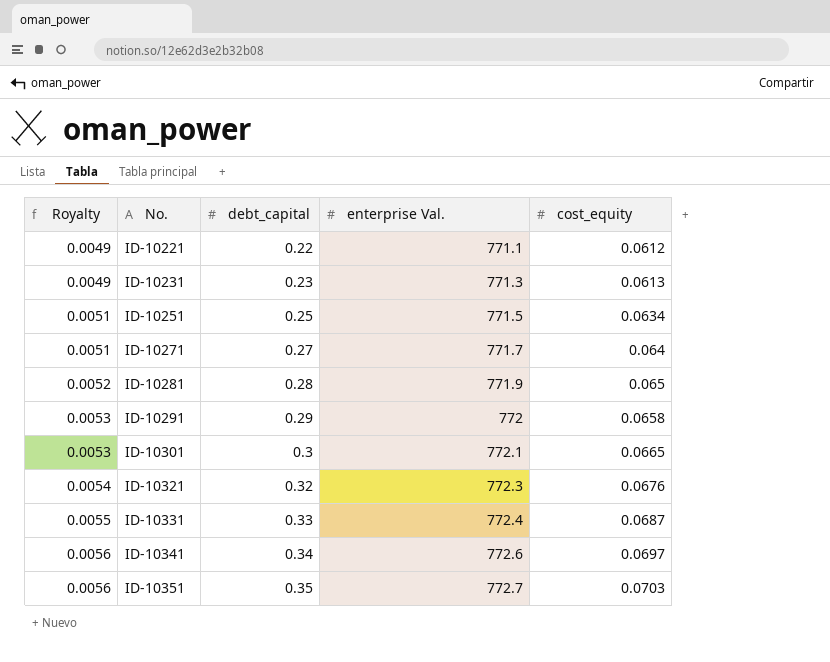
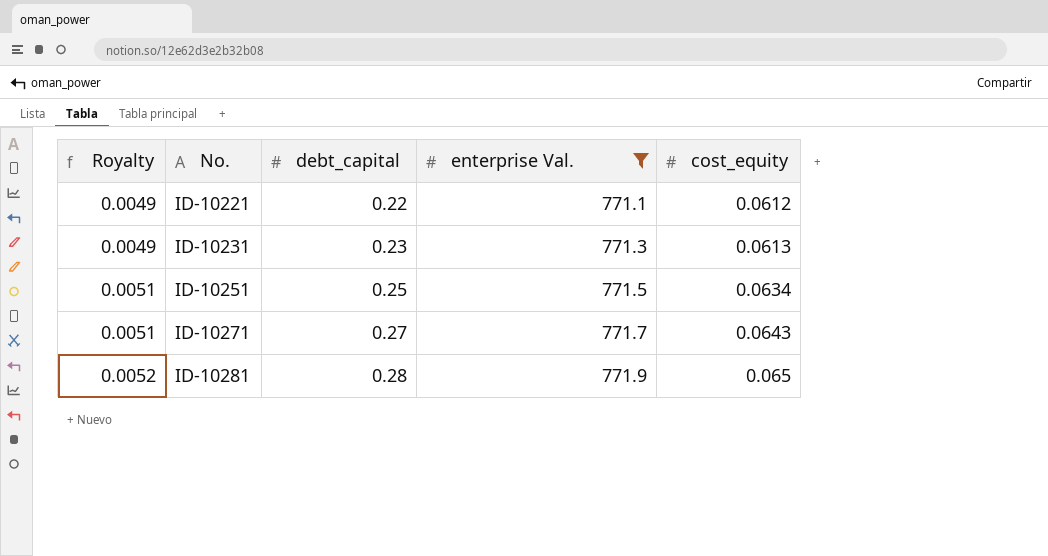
filter: none -> enterprise Val. <= 771.9
ID-10271 | cost_equity: 0.064 -> 0.0643

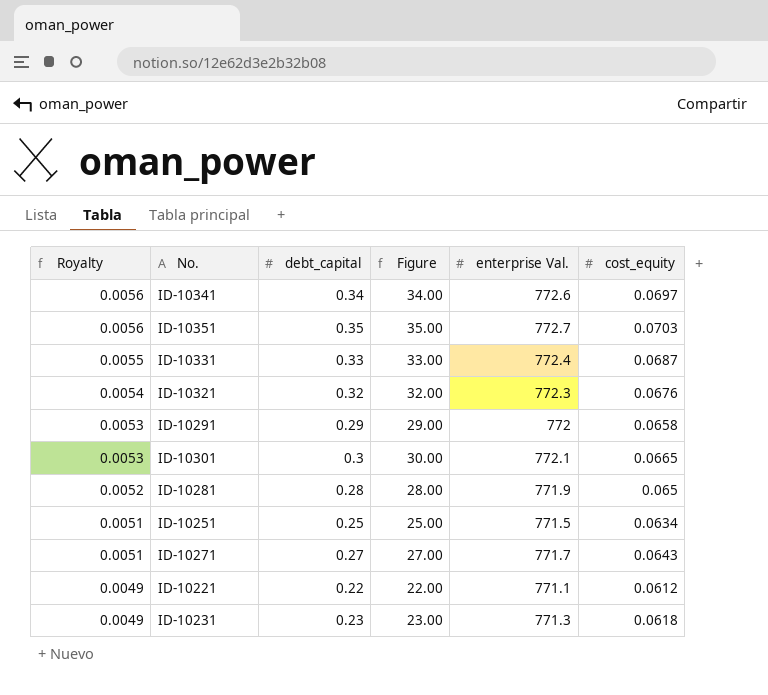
filter: enterprise Val. <= 771.9 -> none
row order: Royalty ascending -> Royalty descending
column Figure | formula: none -> [debt_capital] * 100
ID-10231 | cost_equity: 0.0613 -> 0.0618

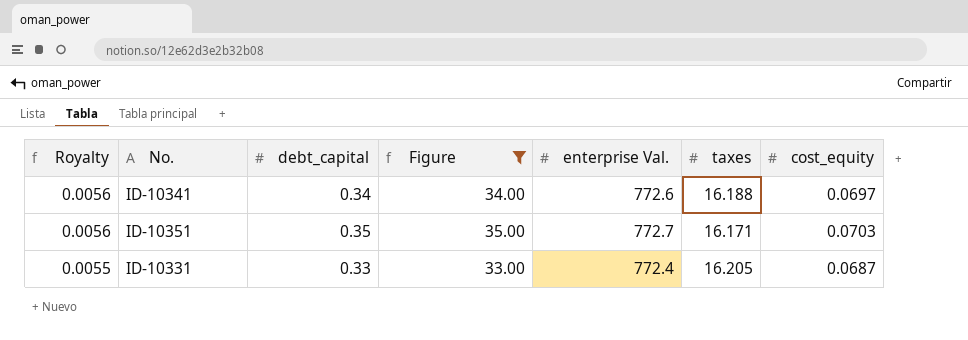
filter: none -> Figure >= 33.00
column taxes | position: none -> 6

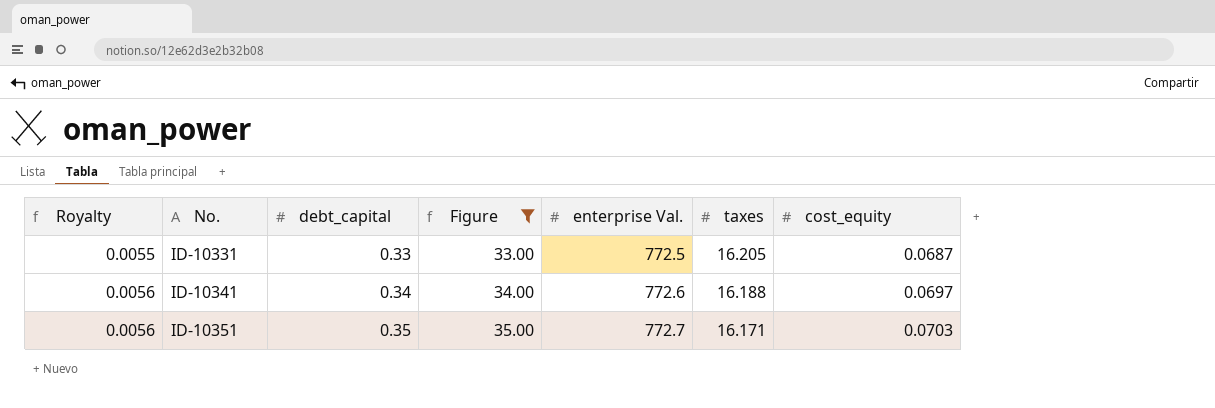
row order: Royalty descending -> Royalty ascending
ID-10331 | enterprise Val.: 772.4 -> 772.5

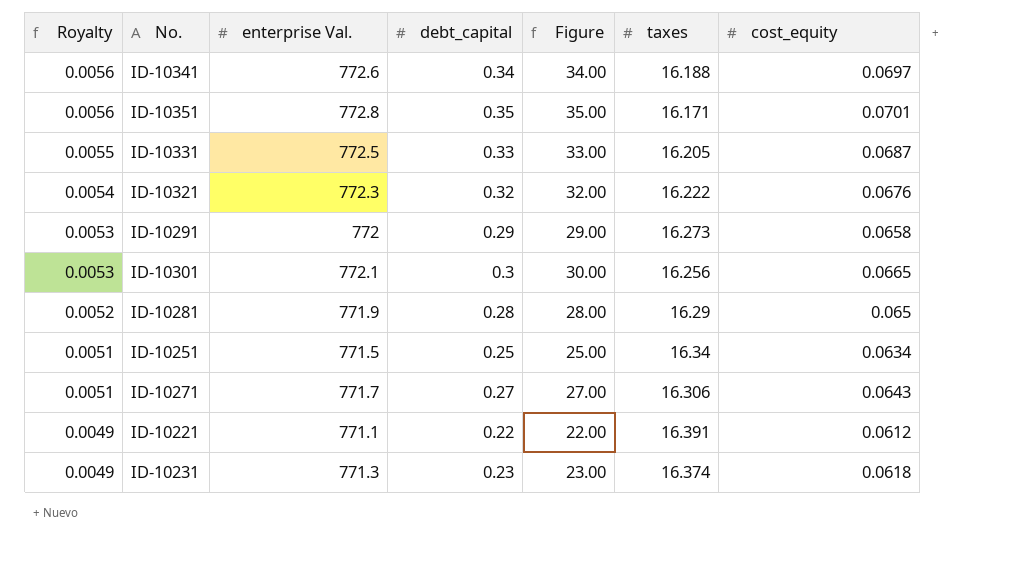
filter: Figure >= 33.00 -> none
row order: Royalty ascending -> Royalty descending
column enterprise Val. | position: 5 -> 3
ID-10351 | enterprise Val.: 772.7 -> 772.8
ID-10351 | cost_equity: 0.0703 -> 0.0701

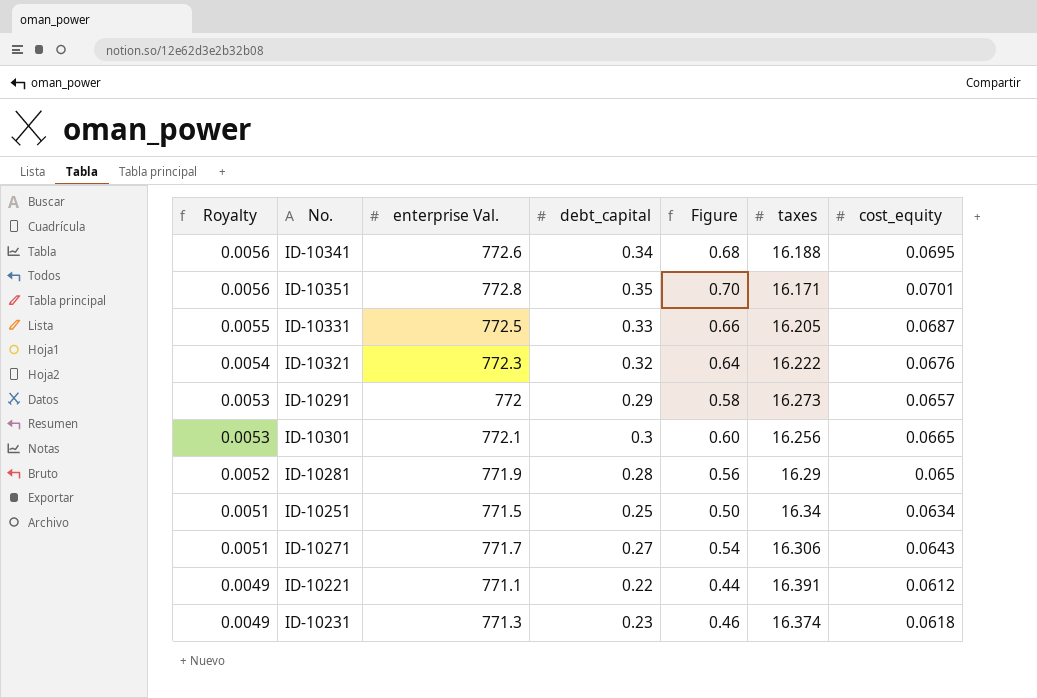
column Figure | formula: [debt_capital] * 100 -> [debt_capital] * 2
ID-10341 | cost_equity: 0.0697 -> 0.0695
ID-10291 | cost_equity: 0.0658 -> 0.0657

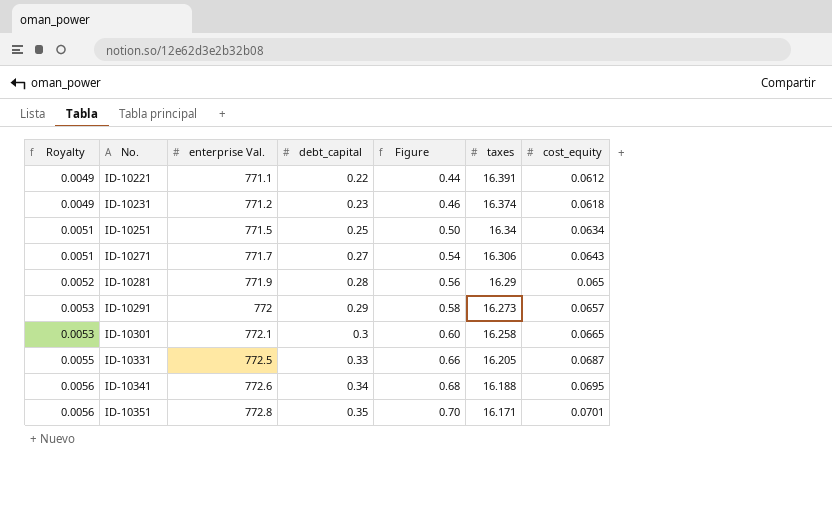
row order: Royalty descending -> Royalty ascending
row ID-10321: 0.0054 | 772.3 | 0.32 | 0.64 | 16.222 | 0.0676 -> none
ID-10231 | enterprise Val.: 771.3 -> 771.2
ID-10301 | taxes: 16.256 -> 16.258

